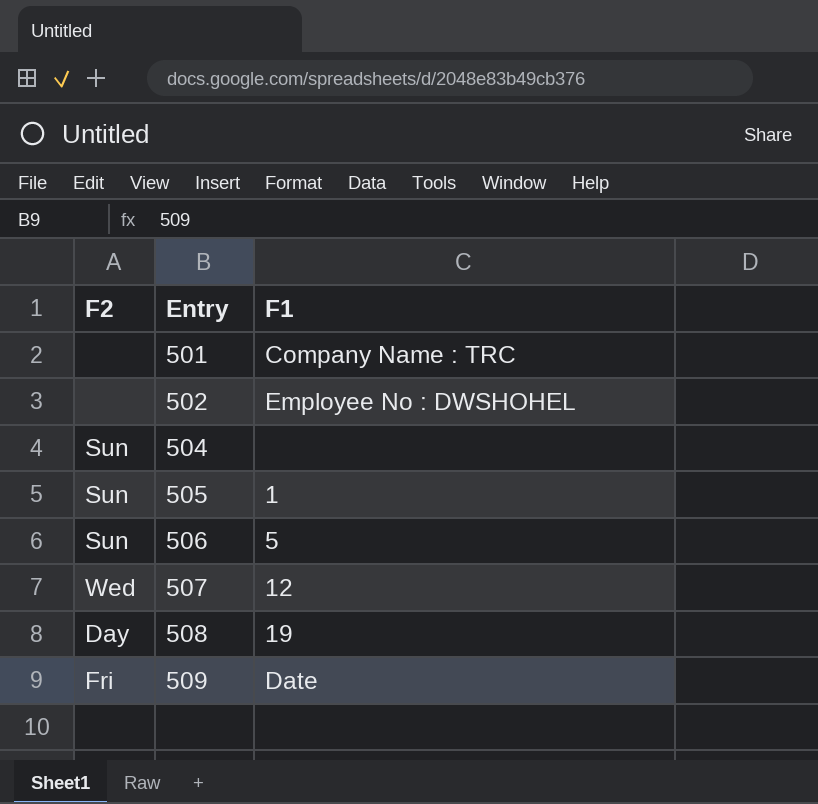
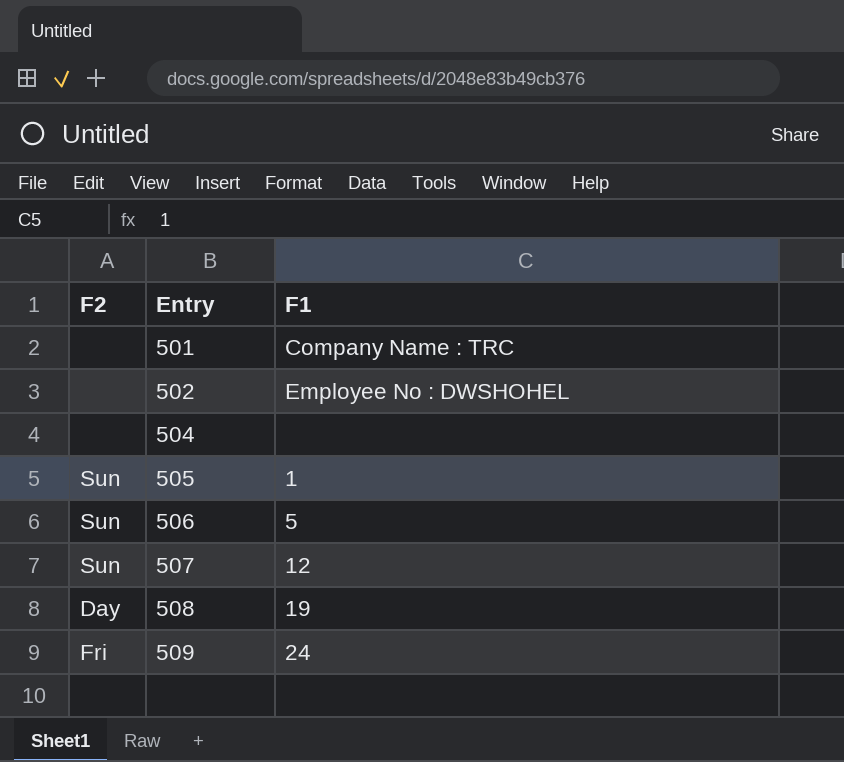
504 | F2: Sun -> none
507 | F2: Wed -> Sun
509 | F1: Date -> 24

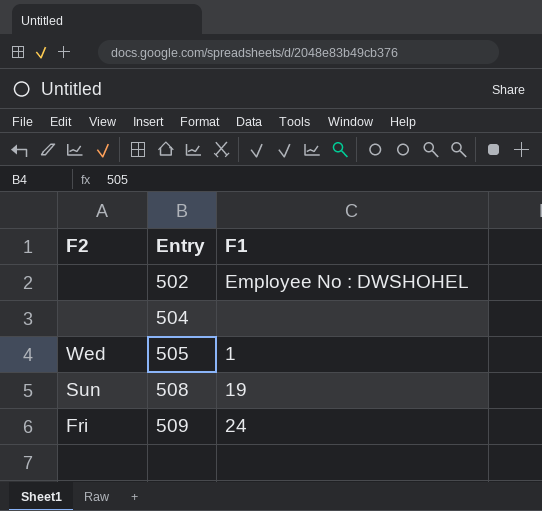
row 501: none | Company Name : TRC -> none
row 506: Sun | 5 -> none
row 507: Sun | 12 -> none
505 | F2: Sun -> Wed
508 | F2: Day -> Sun

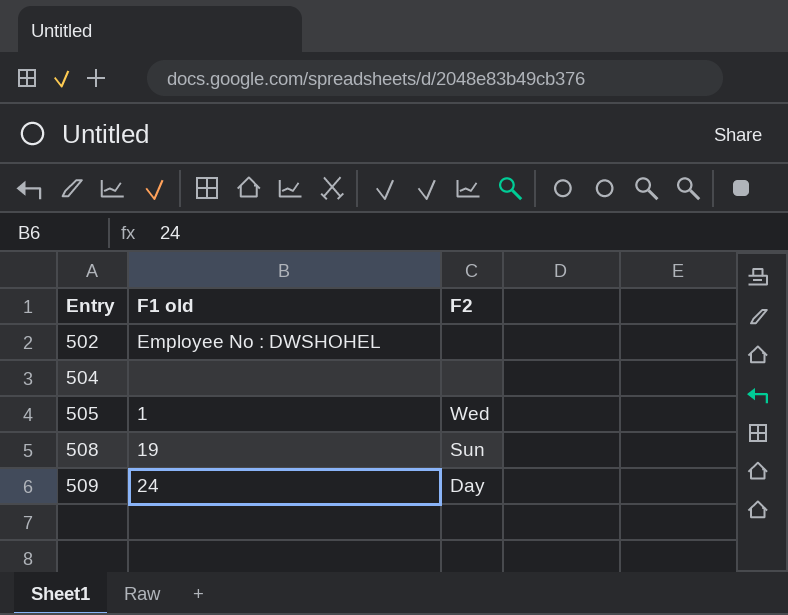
column name: F1 -> F1 old
column F2 | position: 1 -> 3
509 | F2: Fri -> Day

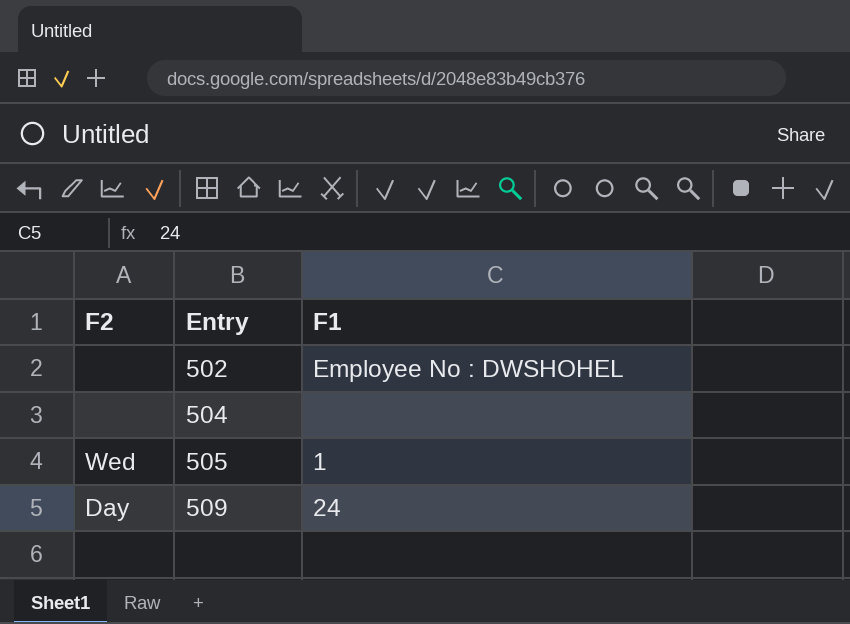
column F2 | position: 3 -> 1
column name: F1 old -> F1
row 508: 19 | Sun -> none

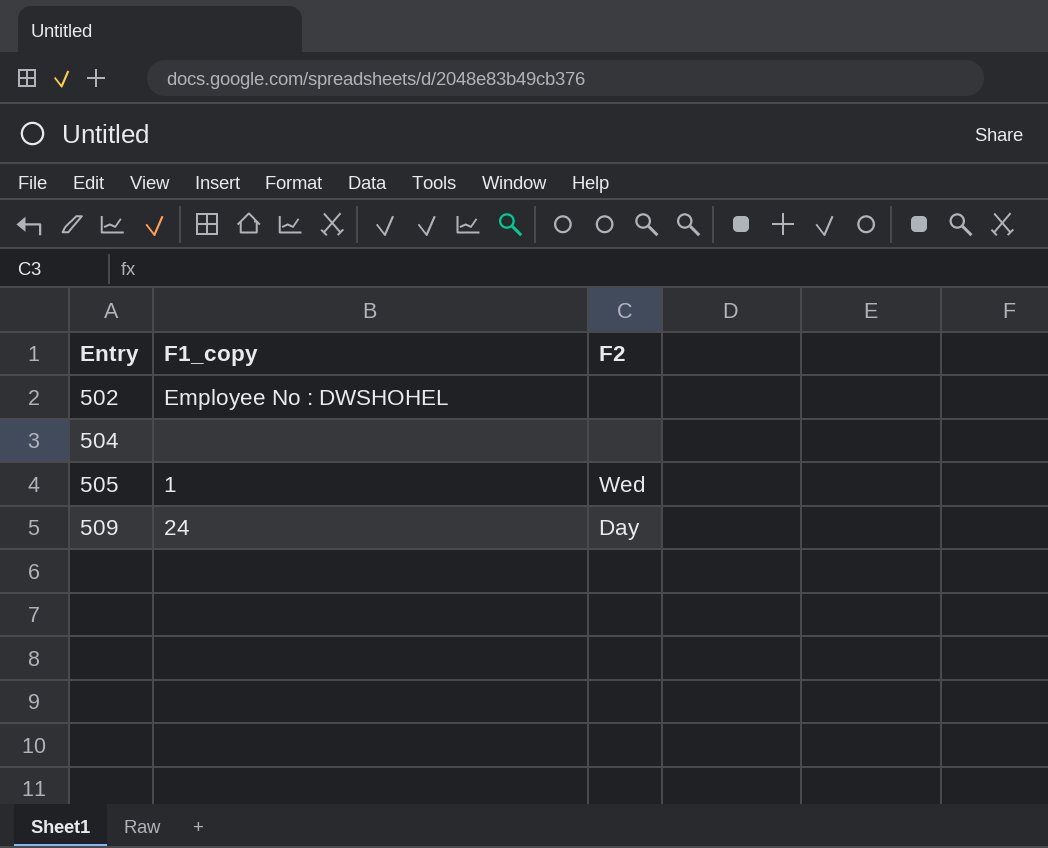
column name: F1 -> F1_copy
column F2 | position: 1 -> 3

